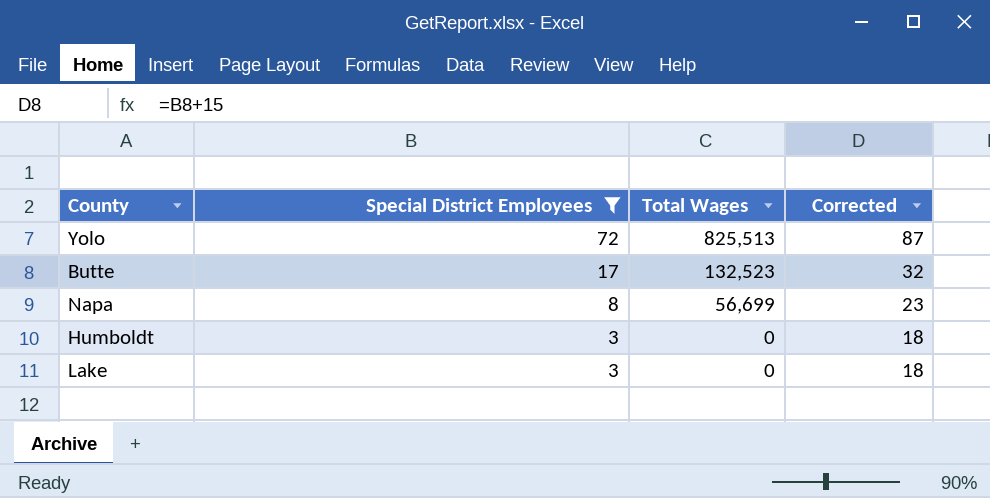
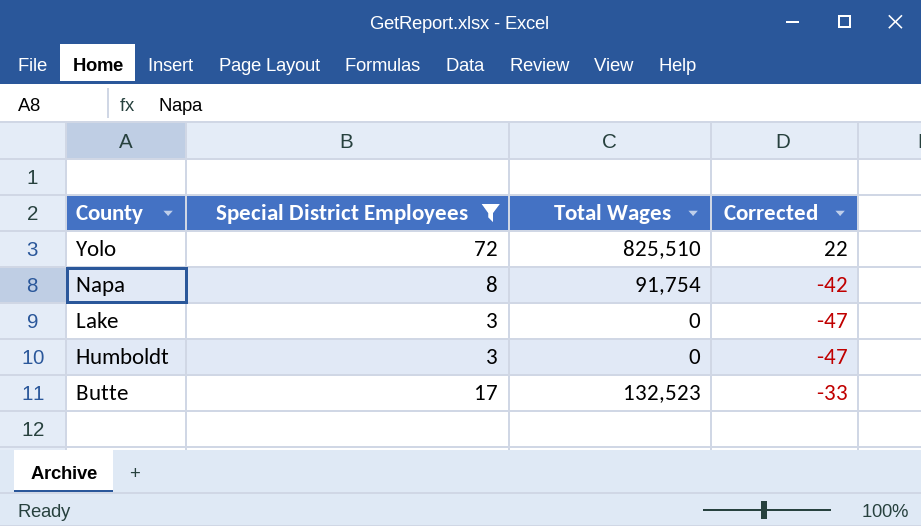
row order: Special District Employees descending -> County descending
column Corrected | formula: [Special District Employees] + 15 -> [Special District Employees] - 50
Yolo | Total Wages: 825,513 -> 825,510
Napa | Total Wages: 56,699 -> 91,754

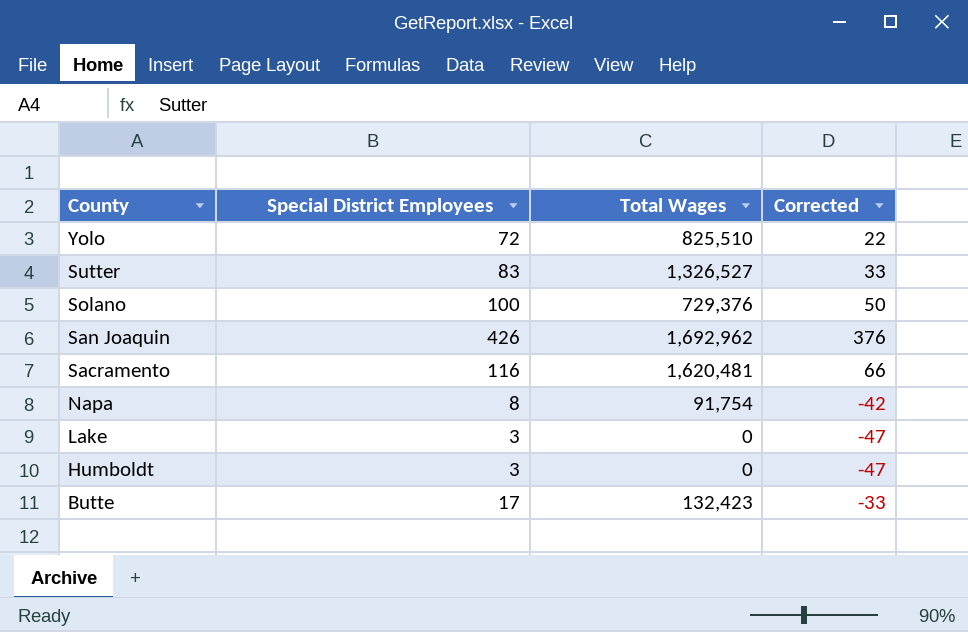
filter: Special District Employees <= 72 -> none
Butte | Total Wages: 132,523 -> 132,423

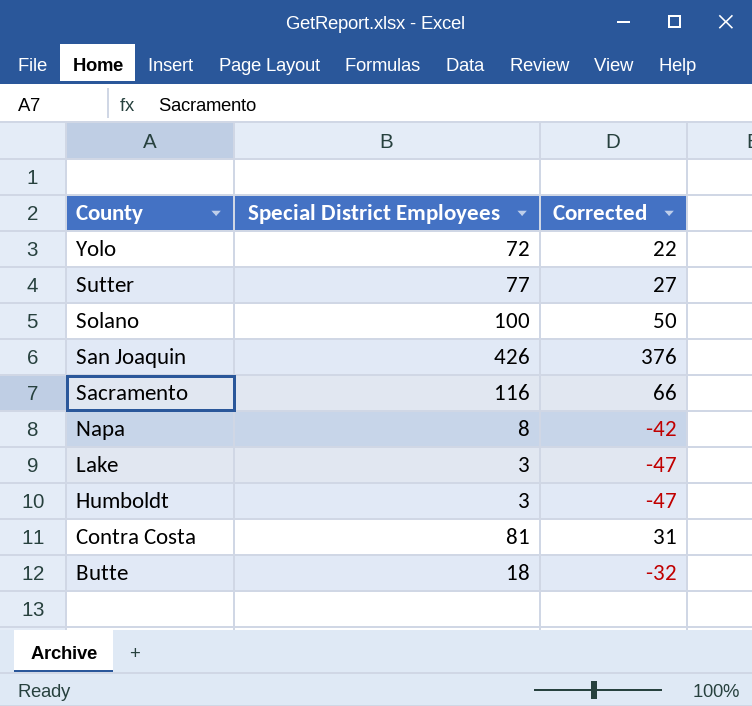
column Total Wages | position: 3 -> none
Sutter | Special District Employees: 83 -> 77
Sutter | Corrected: 33 -> 27
row Contra Costa: none -> 81 | 31
Butte | Special District Employees: 17 -> 18
Butte | Corrected: -33 -> -32

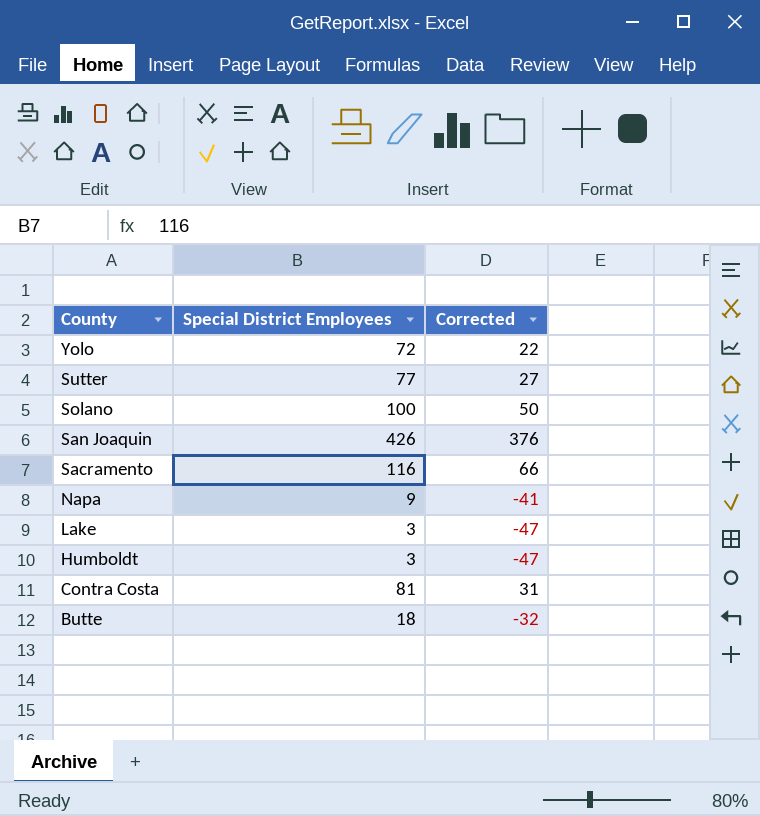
Napa | Special District Employees: 8 -> 9
Napa | Corrected: -42 -> -41

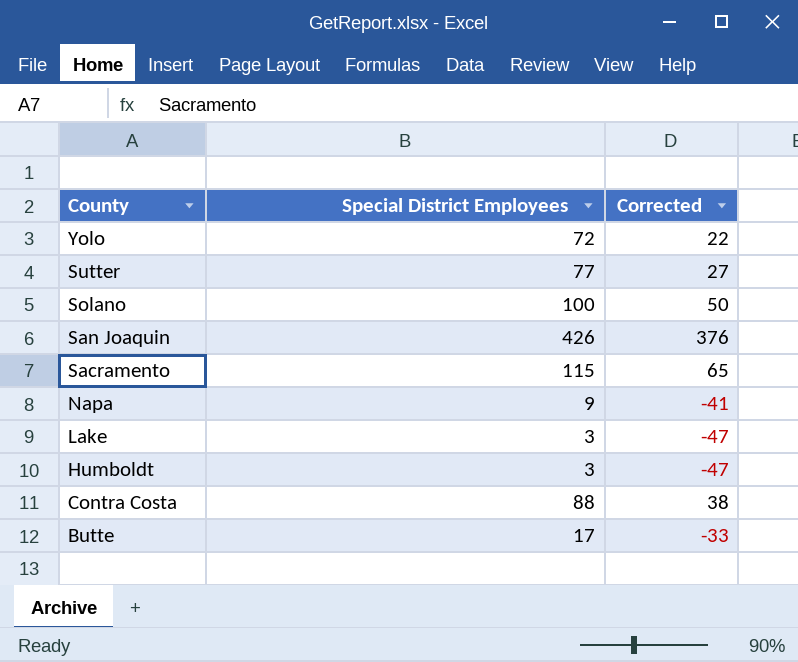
Sacramento | Special District Employees: 116 -> 115
Sacramento | Corrected: 66 -> 65
Contra Costa | Special District Employees: 81 -> 88
Contra Costa | Corrected: 31 -> 38
Butte | Special District Employees: 18 -> 17
Butte | Corrected: -32 -> -33

